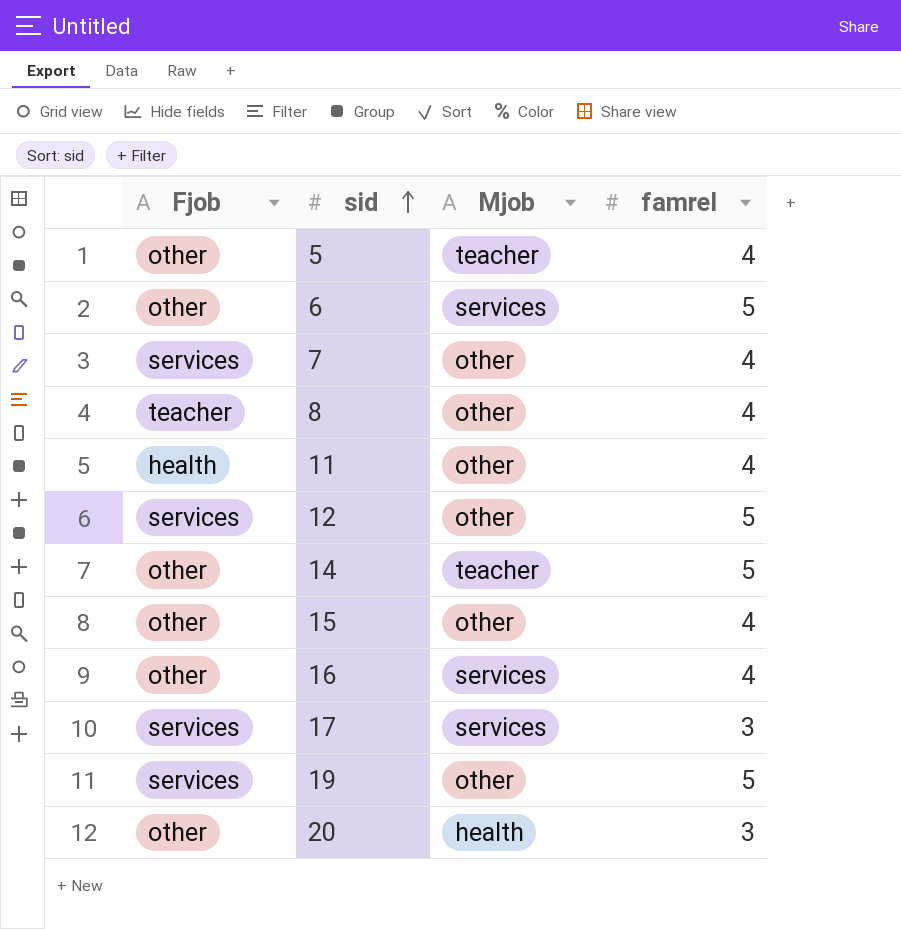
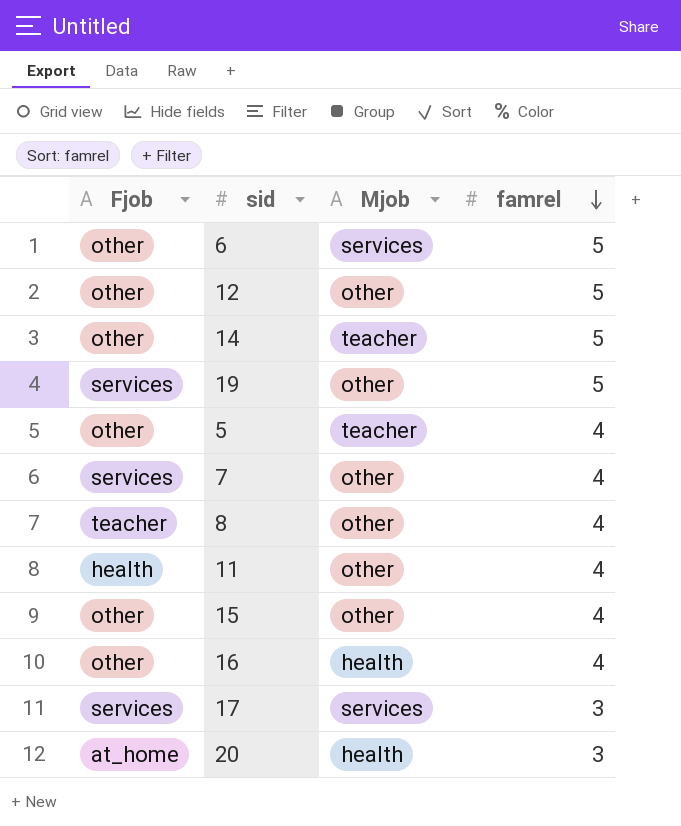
row order: sid ascending -> famrel descending
12 | Fjob: services -> other
16 | Mjob: services -> health
20 | Fjob: other -> at_home

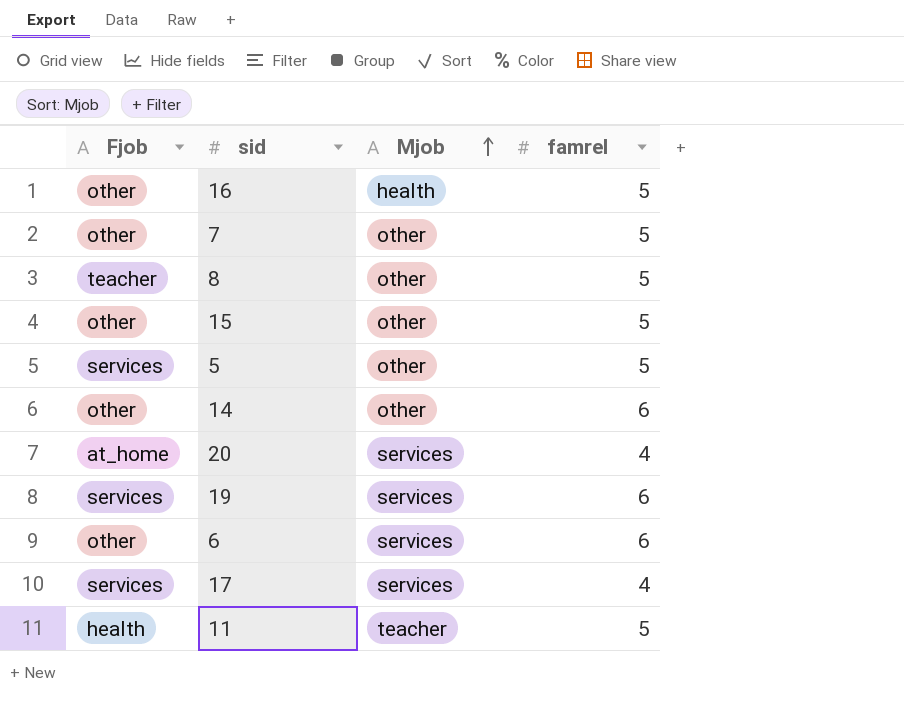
row order: famrel descending -> Mjob ascending
row 12: other | other | 5 -> none
16 | famrel: 4 -> 5
7 | Fjob: services -> other
7 | famrel: 4 -> 5
8 | famrel: 4 -> 5
15 | famrel: 4 -> 5
5 | Fjob: other -> services
5 | Mjob: teacher -> other
5 | famrel: 4 -> 5
14 | Mjob: teacher -> other
14 | famrel: 5 -> 6
20 | Mjob: health -> services
20 | famrel: 3 -> 4
19 | Mjob: other -> services
19 | famrel: 5 -> 6
6 | famrel: 5 -> 6
17 | famrel: 3 -> 4
11 | Mjob: other -> teacher
11 | famrel: 4 -> 5

